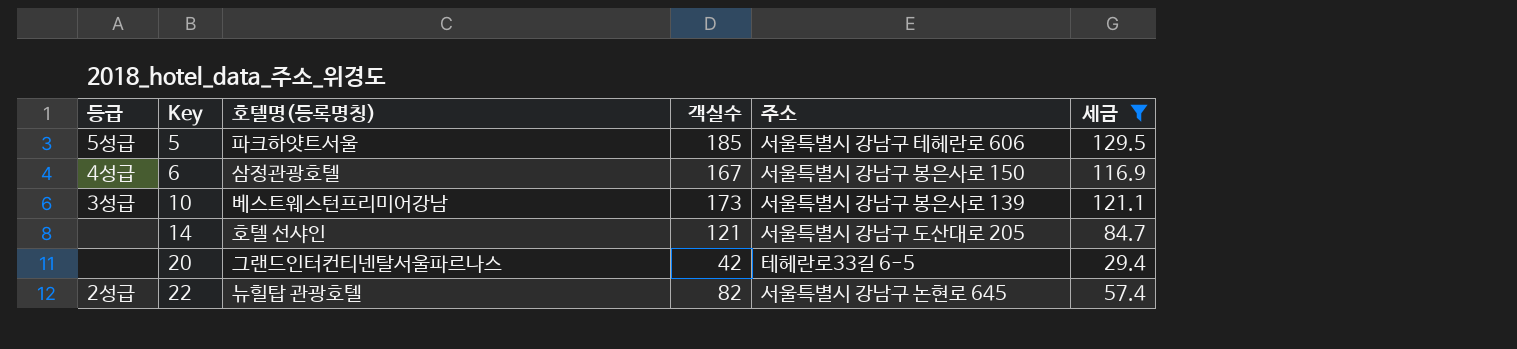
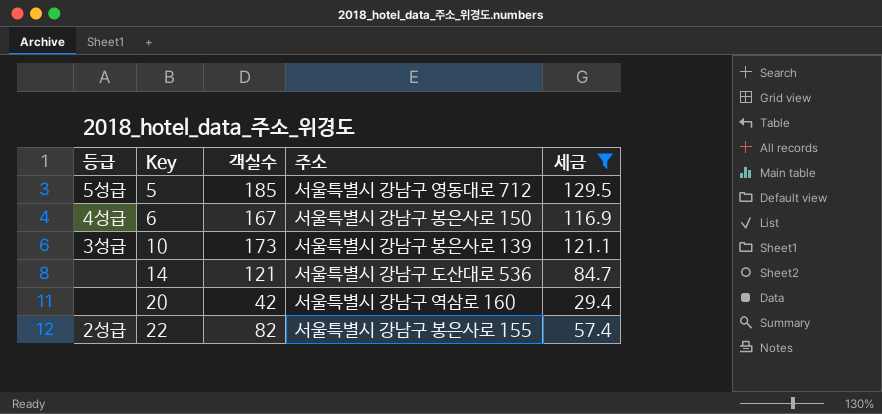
column 호텔명(등록명칭) | position: 3 -> none
5 | 주소: 서울특별시 강남구 테헤란로 606 -> 서울특별시 강남구 영동대로 712
14 | 주소: 서울특별시 강남구 도산대로 205 -> 서울특별시 강남구 도산대로 536
20 | 주소: 테헤란로33길 6-5 -> 서울특별시 강남구 역삼로 160
22 | 주소: 서울특별시 강남구 논현로 645 -> 서울특별시 강남구 봉은사로 155

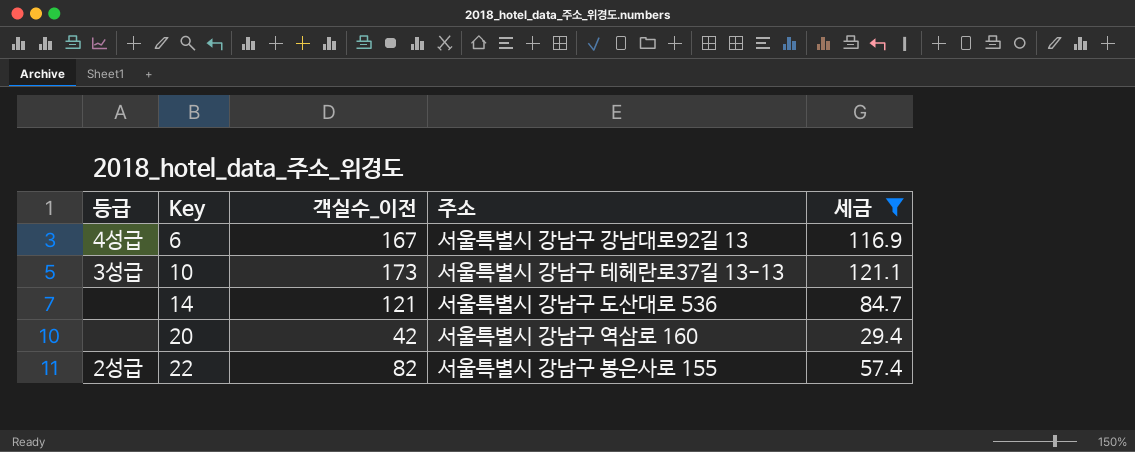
column name: 객실수 -> 객실수_이전
row 5: 5성급 | 185 | 서울특별시 강남구 영동대로 712 | 129.5 -> none
6 | 주소: 서울특별시 강남구 봉은사로 150 -> 서울특별시 강남구 강남대로92길 13
10 | 주소: 서울특별시 강남구 봉은사로 139 -> 서울특별시 강남구 테헤란로37길 13-13

